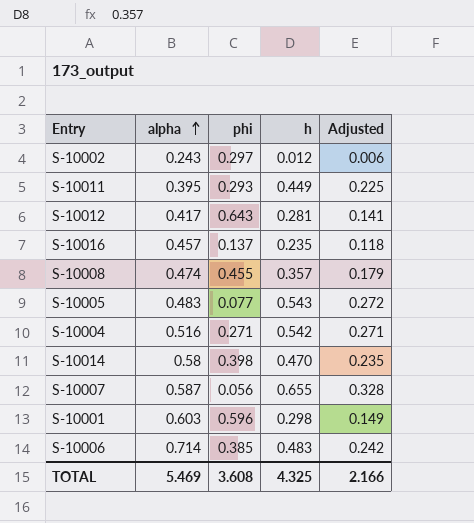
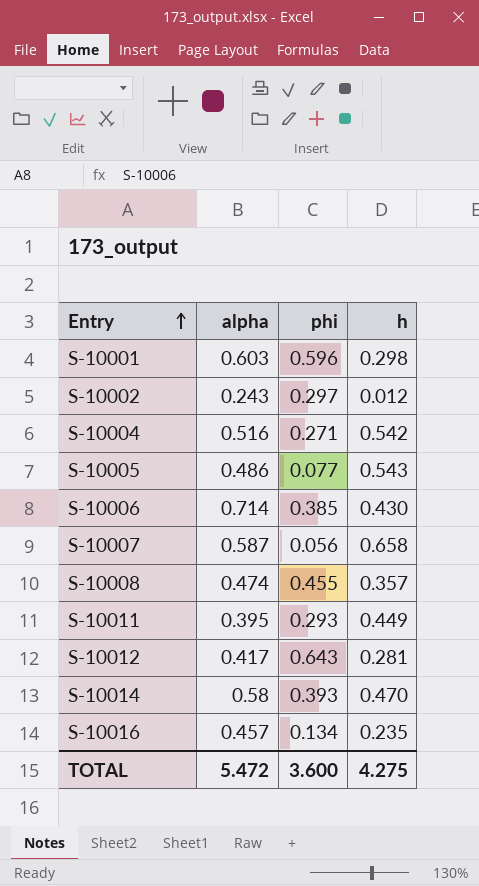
row order: alpha ascending -> Entry ascending
column Adjusted | formula: [h] * 0.5 -> none
S-10005 | alpha: 0.483 -> 0.486
S-10006 | h: 0.483 -> 0.430
S-10007 | h: 0.655 -> 0.658
S-10014 | phi: 0.398 -> 0.393
S-10016 | phi: 0.137 -> 0.134
TOTAL | alpha: 5.469 -> 5.472
TOTAL | phi: 3.608 -> 3.600
TOTAL | h: 4.325 -> 4.275

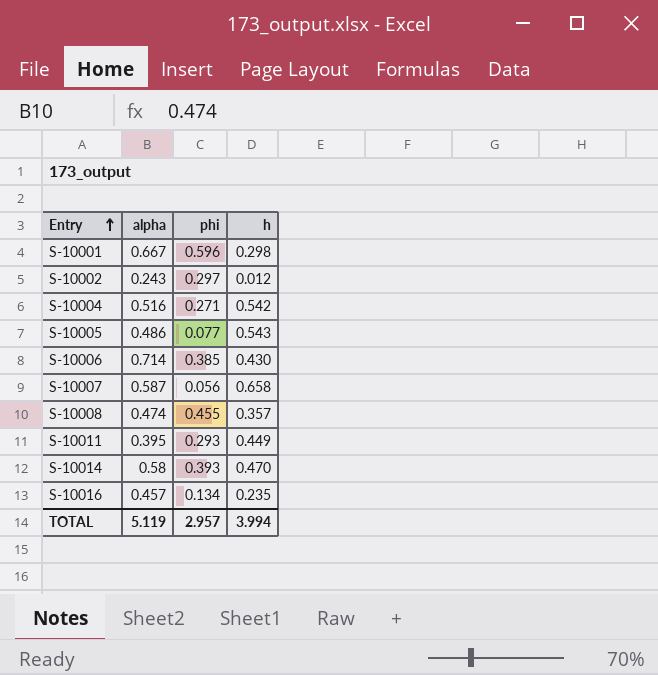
row S-10012: 0.417 | 0.643 | 0.281 -> none
S-10001 | alpha: 0.603 -> 0.667
TOTAL | alpha: 5.472 -> 5.119
TOTAL | phi: 3.600 -> 2.957
TOTAL | h: 4.275 -> 3.994

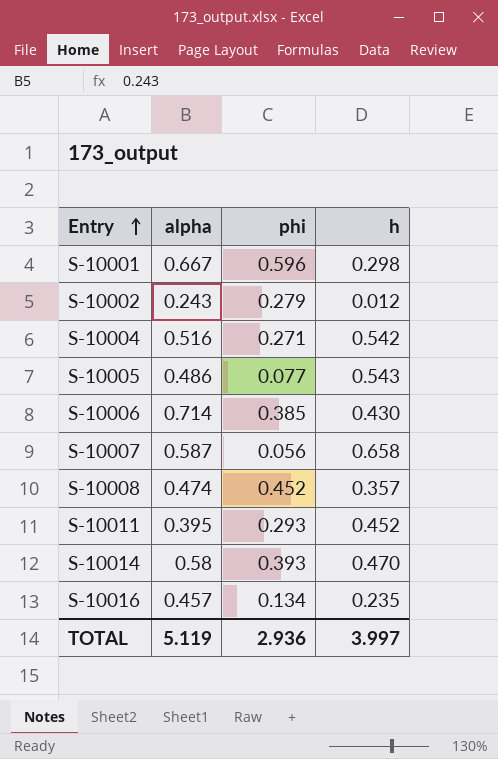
S-10002 | phi: 0.297 -> 0.279
S-10008 | phi: 0.455 -> 0.452
S-10011 | h: 0.449 -> 0.452
TOTAL | phi: 2.957 -> 2.936
TOTAL | h: 3.994 -> 3.997

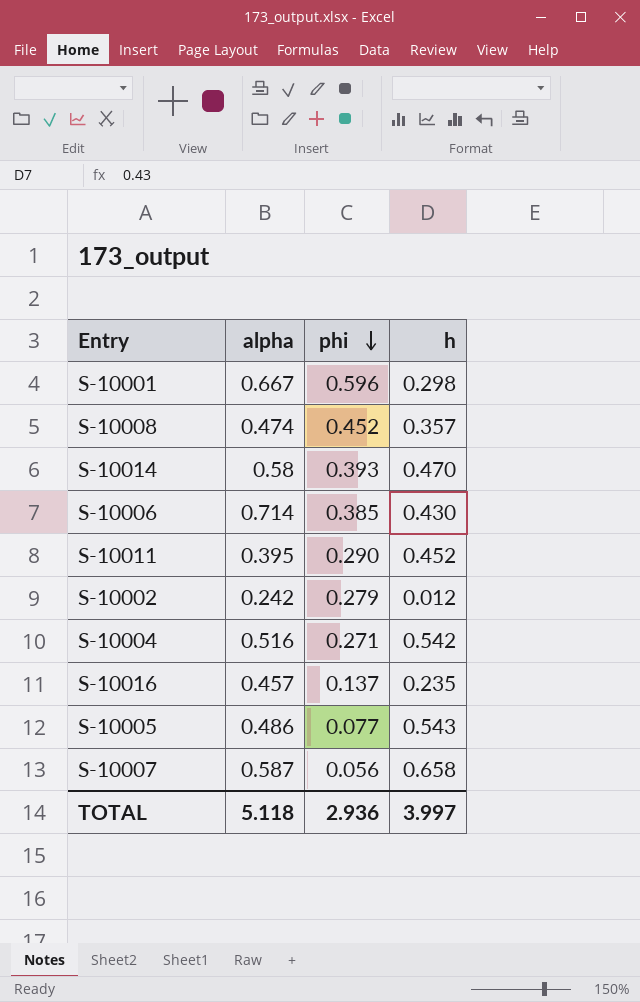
row order: Entry ascending -> phi descending
S-10011 | phi: 0.293 -> 0.290
S-10002 | alpha: 0.243 -> 0.242
S-10016 | phi: 0.134 -> 0.137
TOTAL | alpha: 5.119 -> 5.118

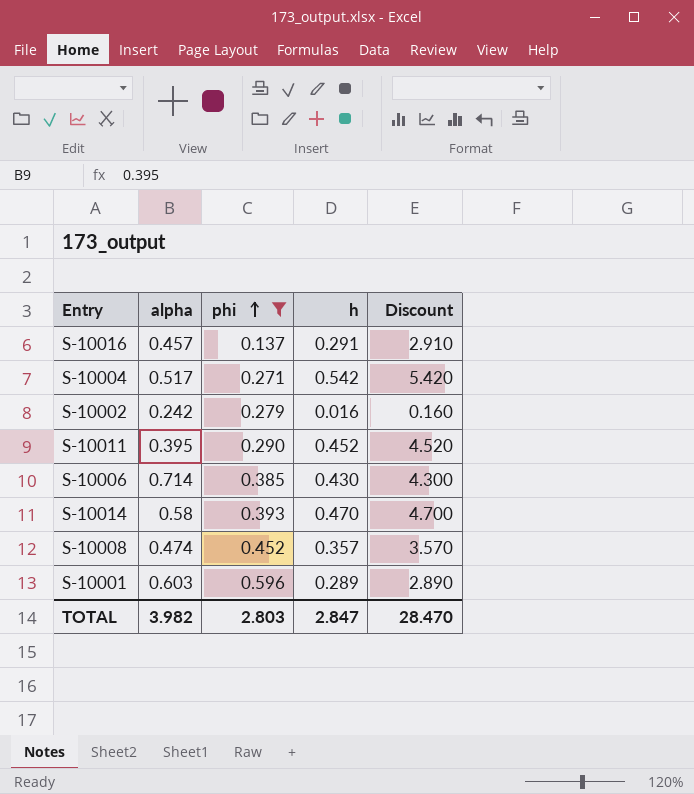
filter: none -> phi >= 0.137
row order: phi descending -> phi ascending
column Discount | formula: none -> [h] * 10
S-10016 | h: 0.235 -> 0.291
S-10004 | alpha: 0.516 -> 0.517
S-10002 | h: 0.012 -> 0.016
S-10001 | alpha: 0.667 -> 0.603
S-10001 | h: 0.298 -> 0.289
TOTAL | alpha: 5.118 -> 3.982
TOTAL | phi: 2.936 -> 2.803
TOTAL | h: 3.997 -> 2.847

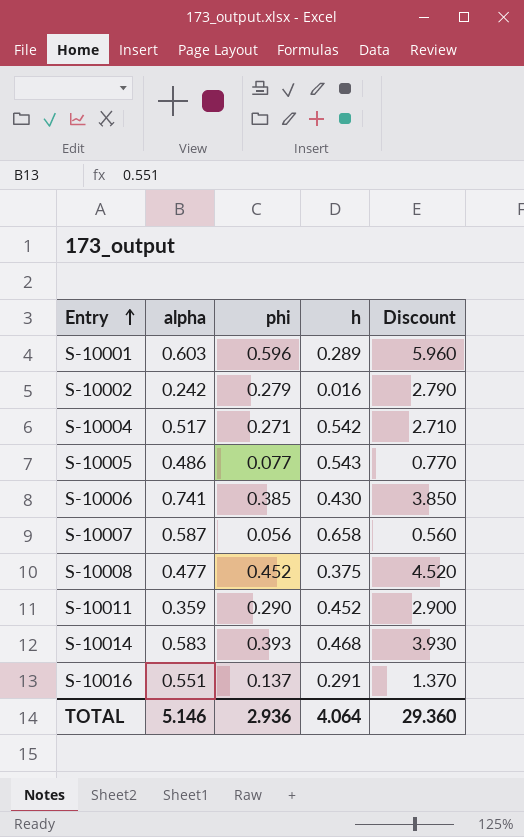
filter: phi >= 0.137 -> none
row order: phi ascending -> Entry ascending
column Discount | formula: [h] * 10 -> [phi] * 10
S-10006 | alpha: 0.714 -> 0.741
S-10008 | alpha: 0.474 -> 0.477
S-10008 | h: 0.357 -> 0.375
S-10011 | alpha: 0.395 -> 0.359
S-10014 | alpha: 0.58 -> 0.583
S-10014 | h: 0.470 -> 0.468
S-10016 | alpha: 0.457 -> 0.551
TOTAL | alpha: 3.982 -> 5.146
TOTAL | phi: 2.803 -> 2.936
TOTAL | h: 2.847 -> 4.064
TOTAL | Discount: 28.470 -> 29.360

